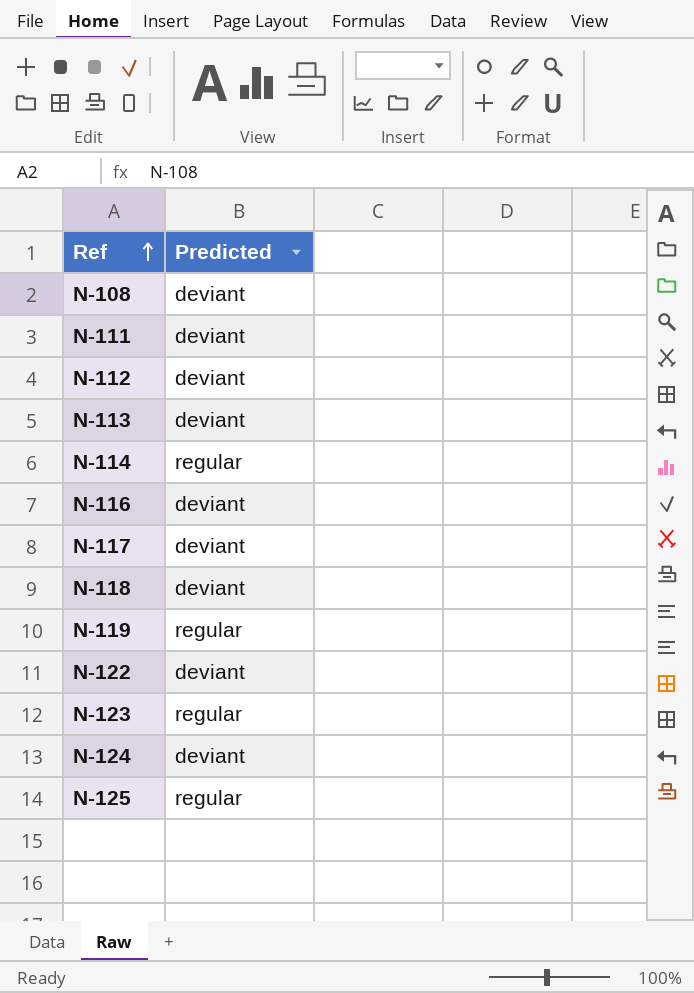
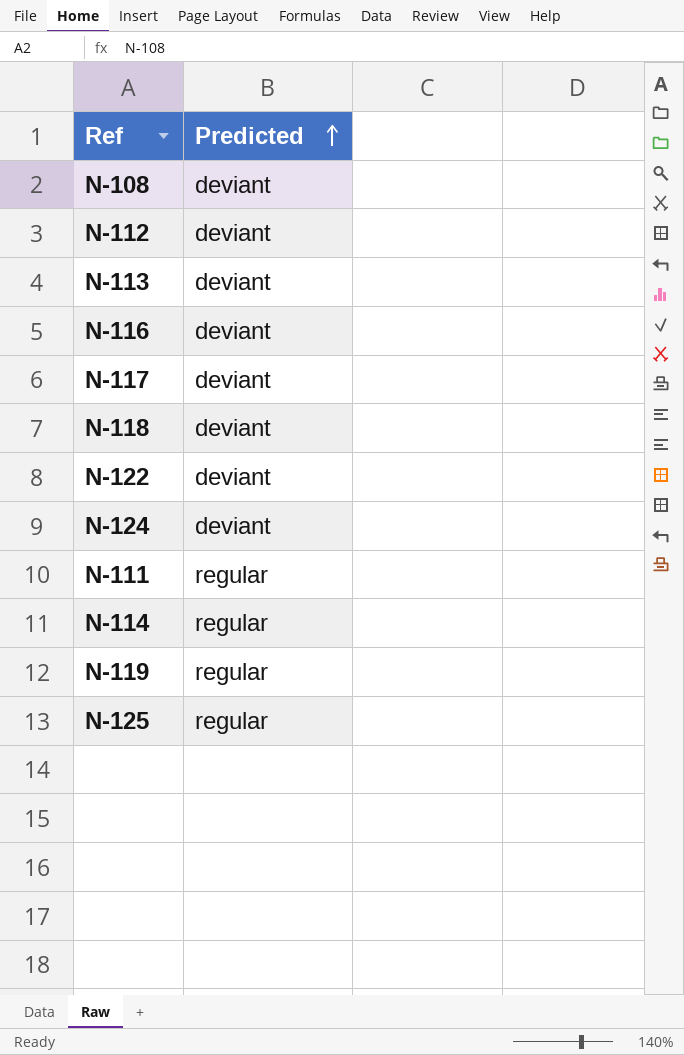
row order: Ref ascending -> Predicted ascending
row N-123: regular -> none
N-111 | Predicted: deviant -> regular

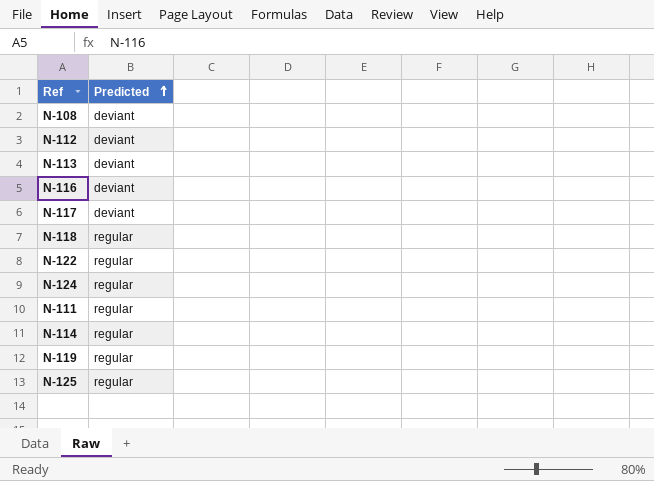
N-118 | Predicted: deviant -> regular
N-122 | Predicted: deviant -> regular
N-124 | Predicted: deviant -> regular

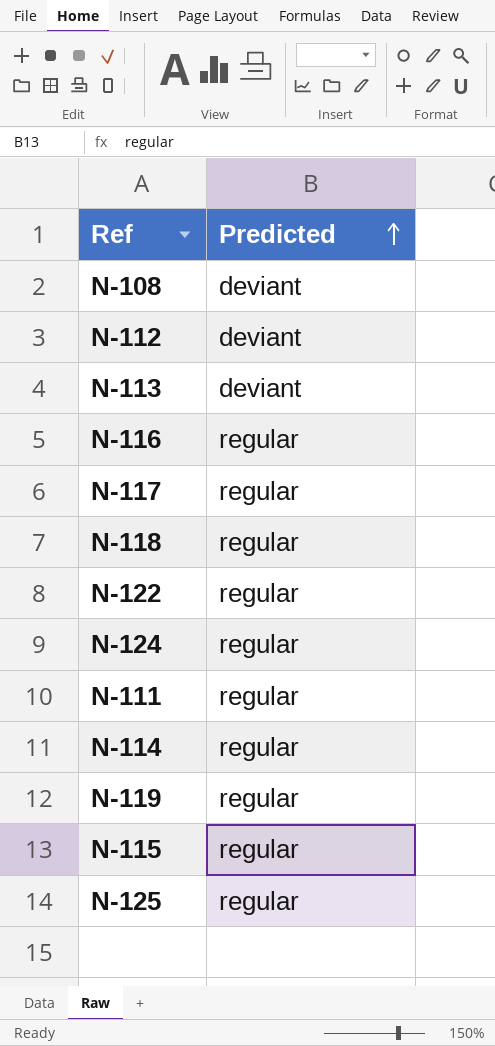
N-116 | Predicted: deviant -> regular
N-117 | Predicted: deviant -> regular
row N-115: none -> regular

